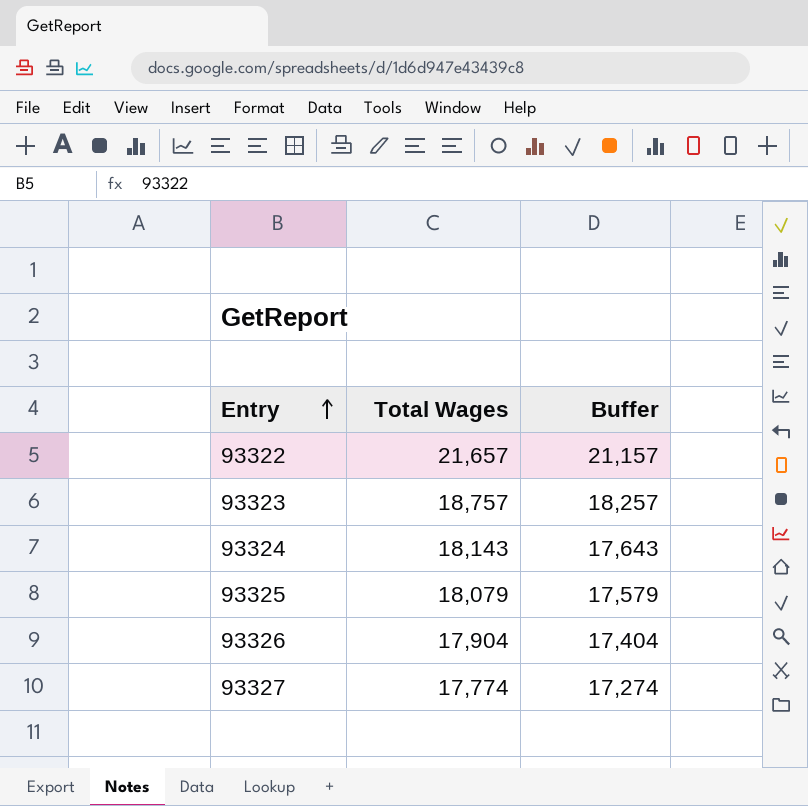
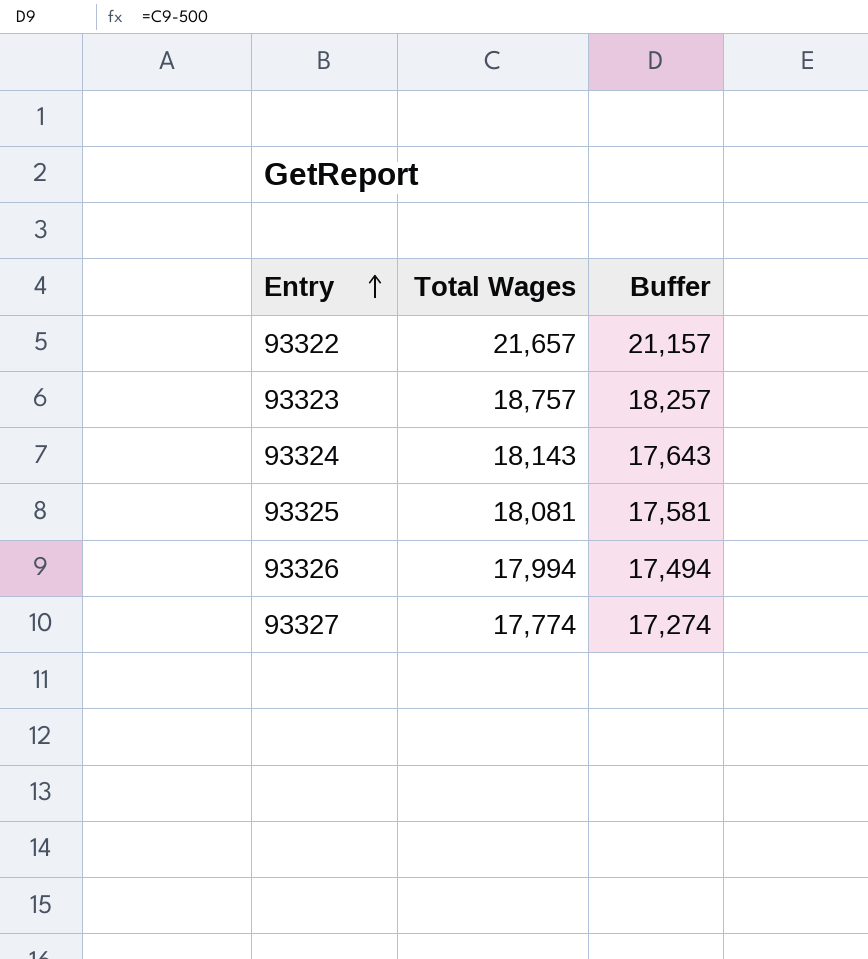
93325 | Total Wages: 18,079 -> 18,081
93325 | Buffer: 17,579 -> 17,581
93326 | Total Wages: 17,904 -> 17,994
93326 | Buffer: 17,404 -> 17,494

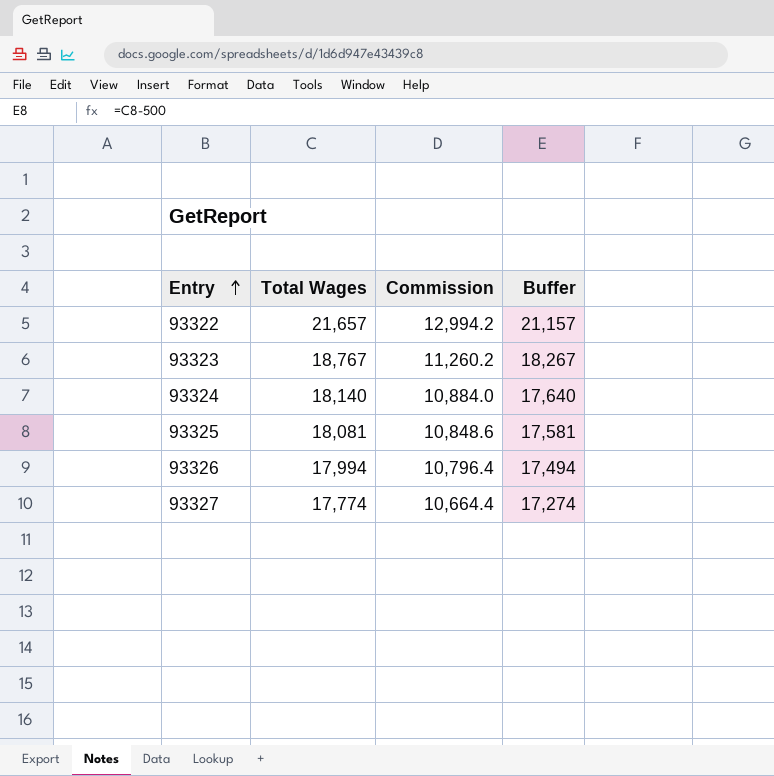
column Commission | formula: none -> [Total Wages] * 0.6
93323 | Total Wages: 18,757 -> 18,767
93323 | Buffer: 18,257 -> 18,267
93324 | Total Wages: 18,143 -> 18,140
93324 | Buffer: 17,643 -> 17,640

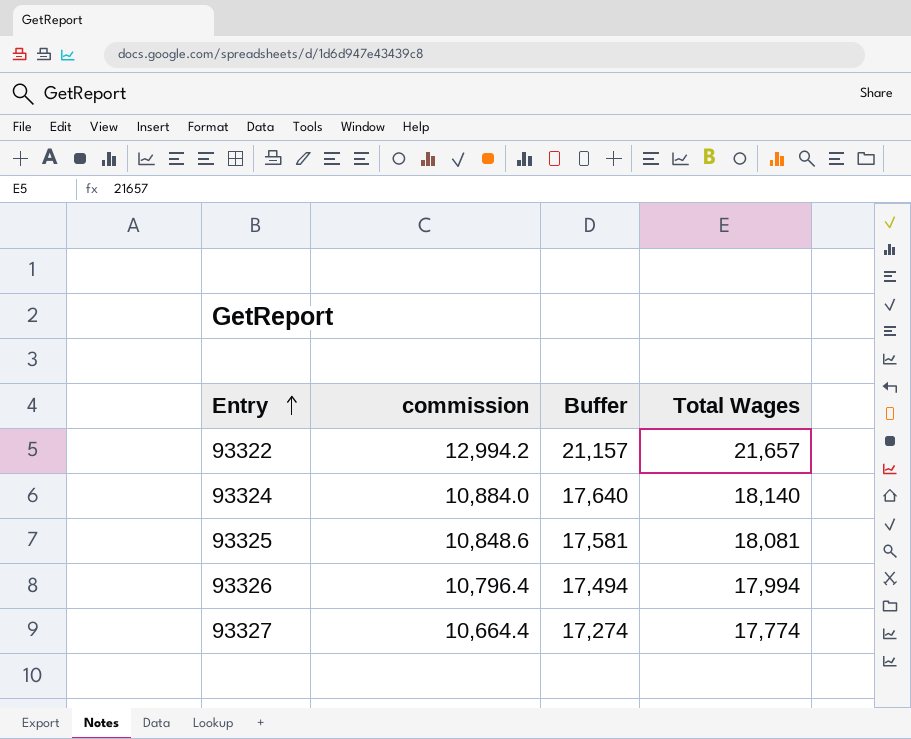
column name: Commission -> commission
column Total Wages | position: 2 -> 4
row 93323: 18,767 | 11,260.2 | 18,267 -> none

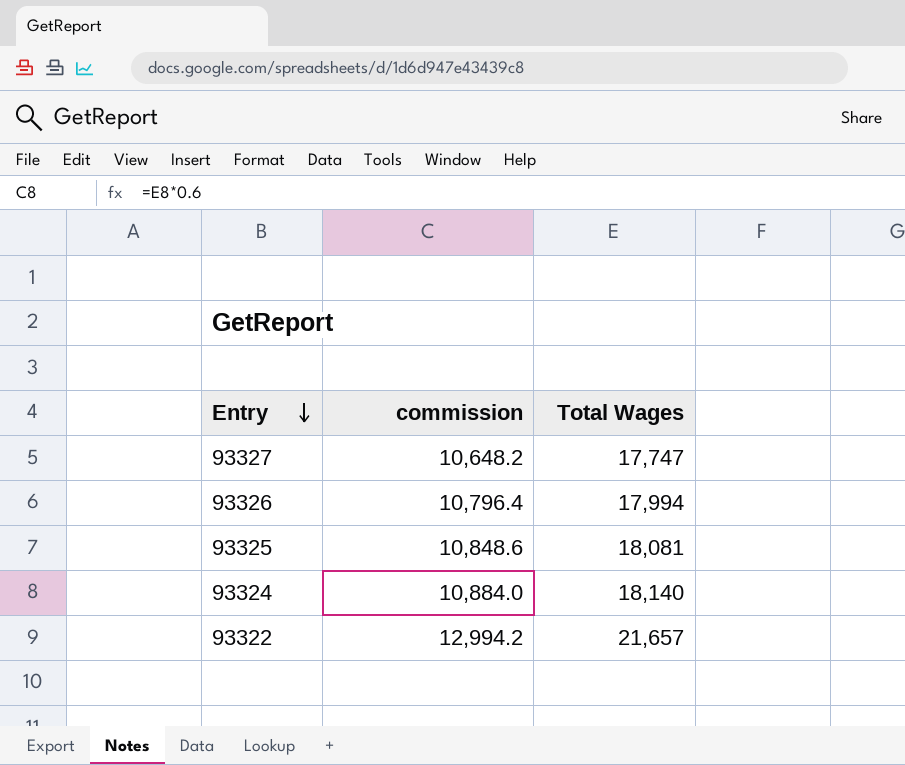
row order: Entry ascending -> Entry descending
column Buffer | formula: [Total Wages] - 500 -> none
93327 | commission: 10,664.4 -> 10,648.2
93327 | Total Wages: 17,774 -> 17,747

